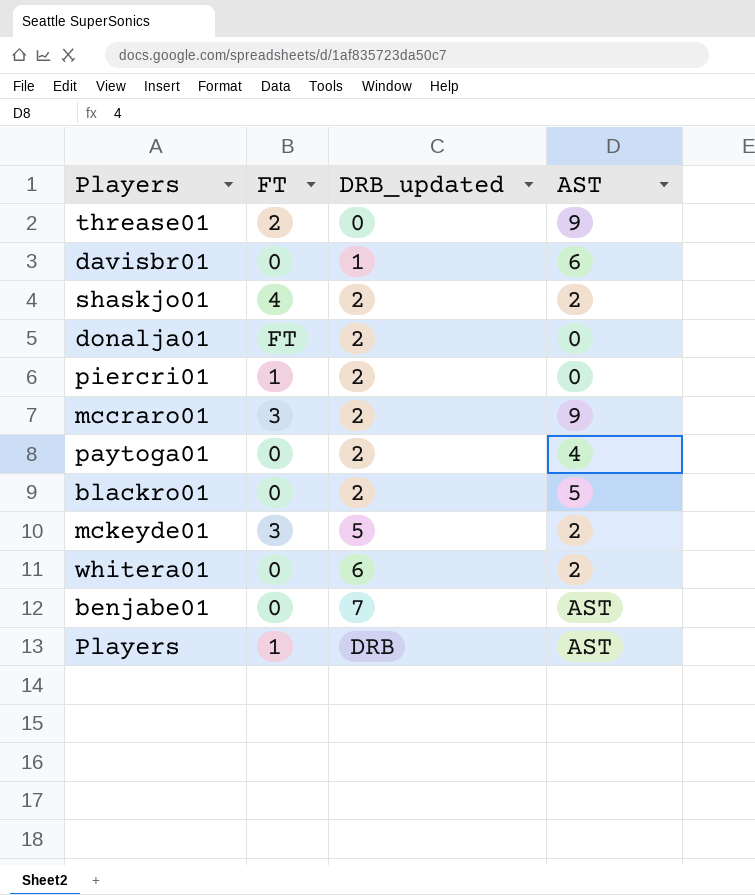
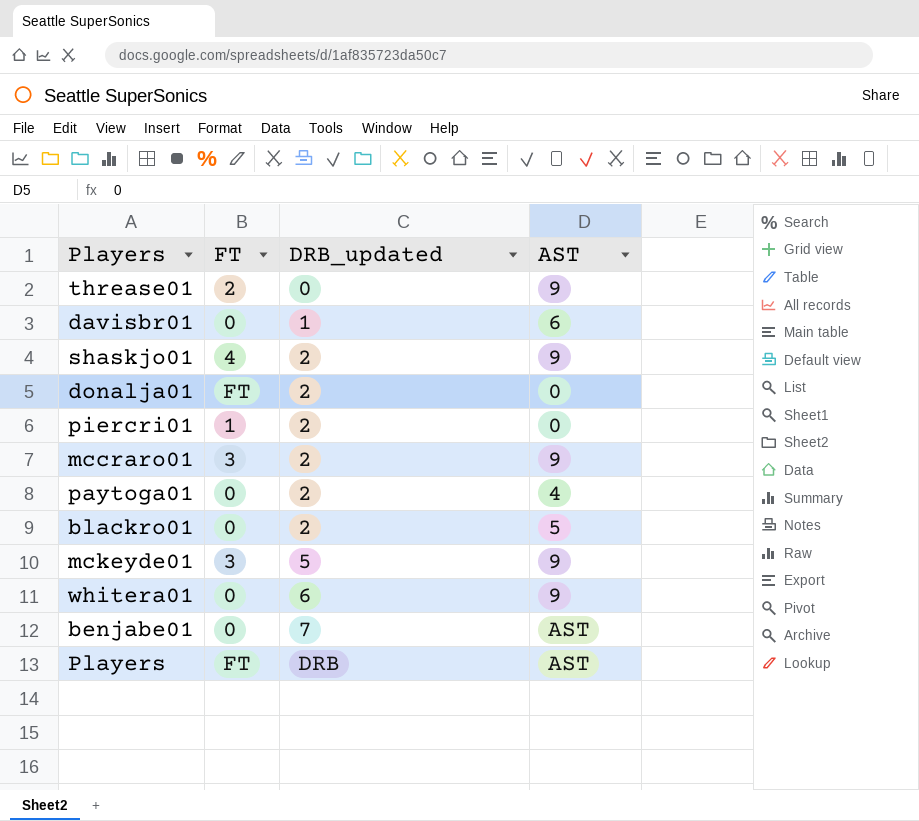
shaskjo01 | AST: 2 -> 9
mckeyde01 | AST: 2 -> 9
whitera01 | AST: 2 -> 9
Players | FT: 1 -> FT

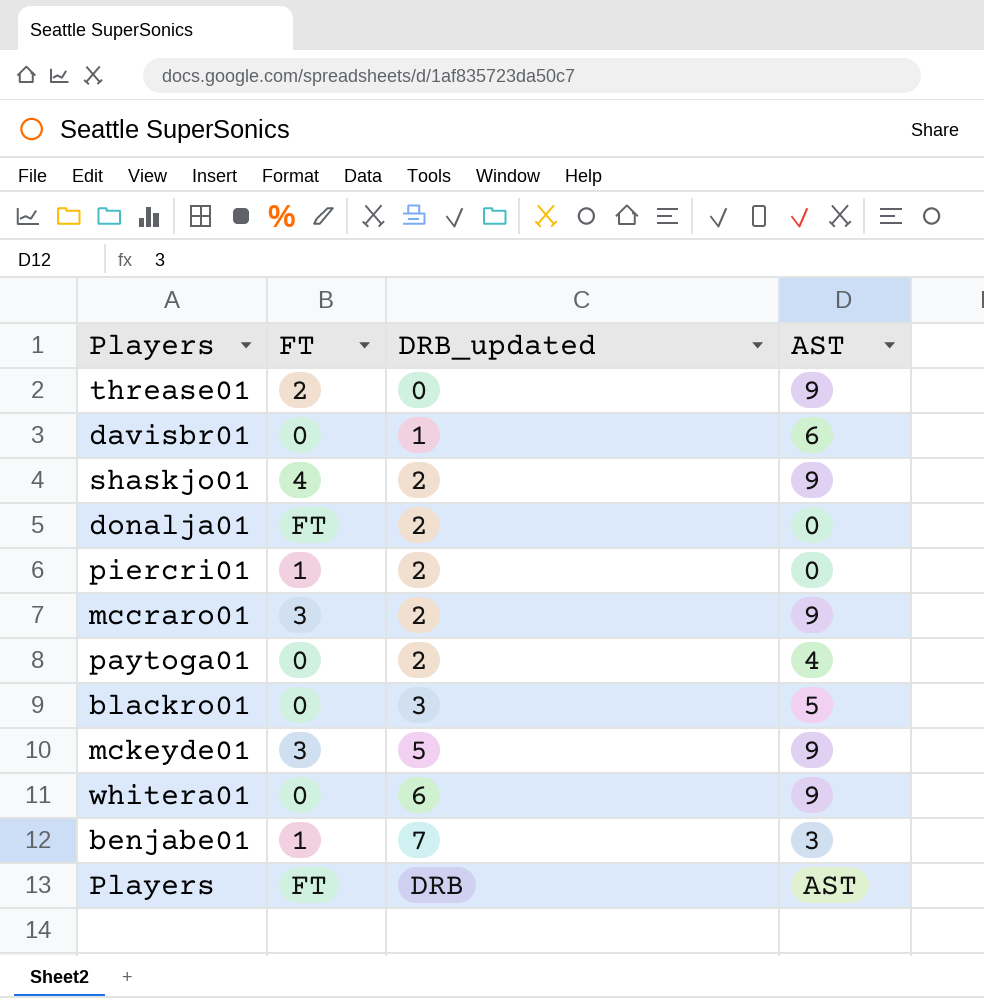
blackro01 | DRB_updated: 2 -> 3
benjabe01 | FT: 0 -> 1
benjabe01 | AST: AST -> 3

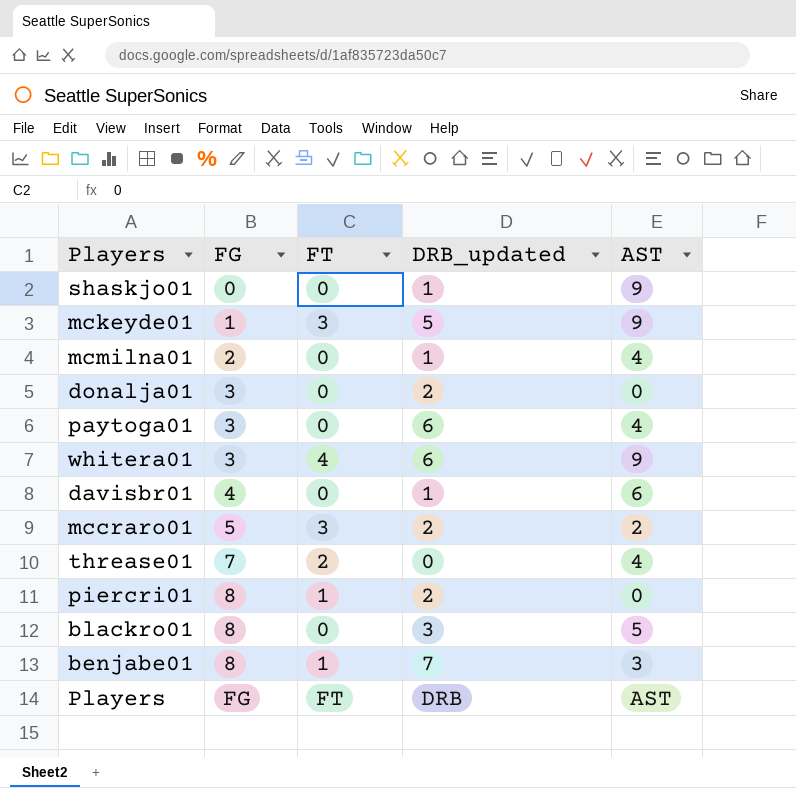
row order: DRB_updated ascending -> FG ascending
column FG | position: none -> 2
shaskjo01 | FT: 4 -> 0
shaskjo01 | DRB_updated: 2 -> 1
row mcmilna01: none -> 2 | 0 | 1 | 4
donalja01 | FT: FT -> 0
paytoga01 | DRB_updated: 2 -> 6
whitera01 | FT: 0 -> 4
mccraro01 | AST: 9 -> 2
threase01 | AST: 9 -> 4

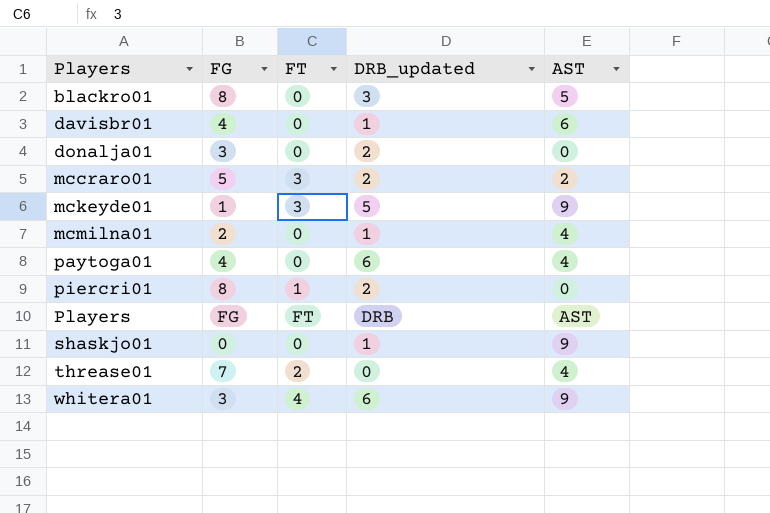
row order: FG ascending -> Players ascending
row benjabe01: 8 | 1 | 7 | 3 -> none
paytoga01 | FG: 3 -> 4

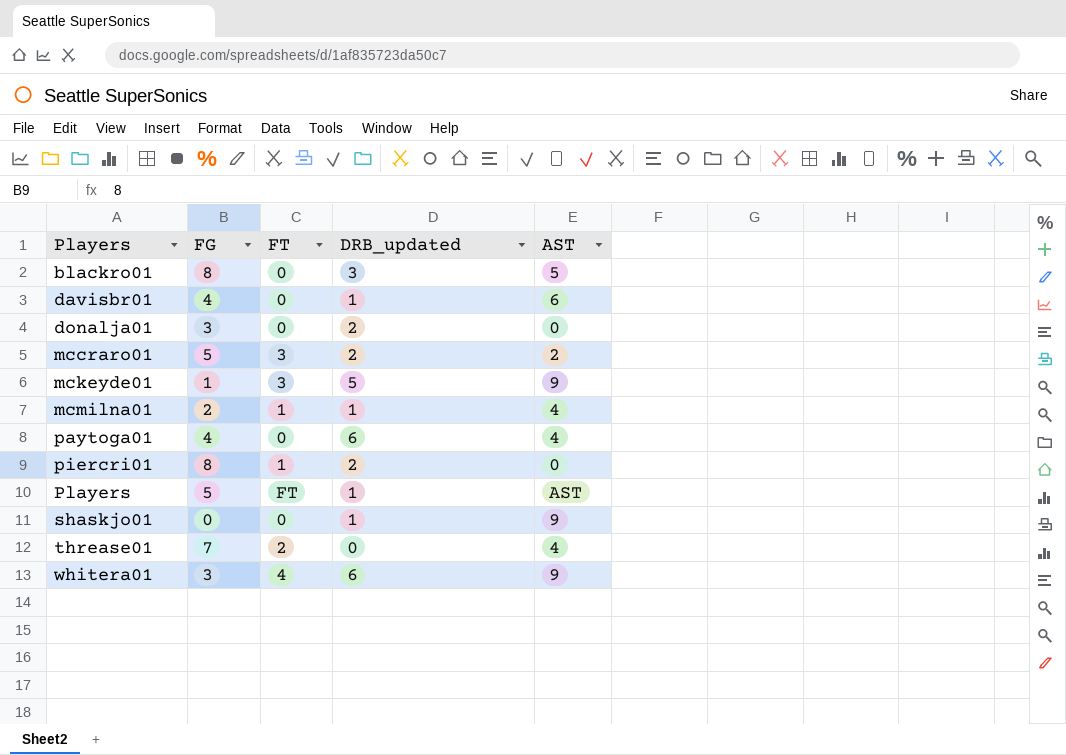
mcmilna01 | FT: 0 -> 1
Players | FG: FG -> 5
Players | DRB_updated: DRB -> 1

